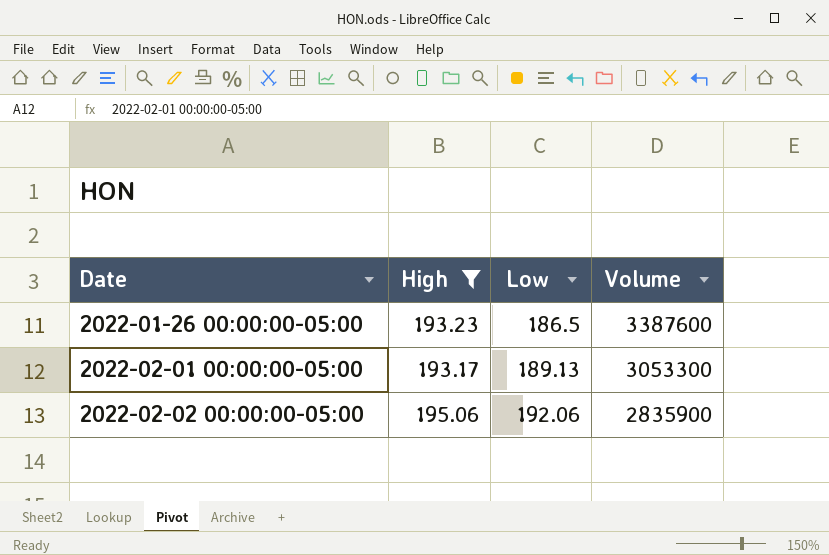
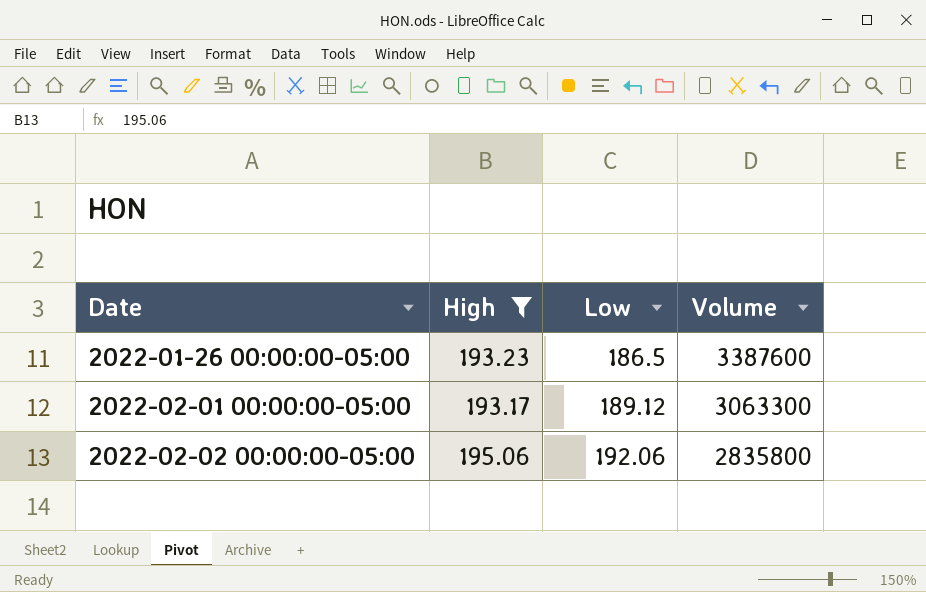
2022-02-01 00:00:00-05:00 | Low: 189.13 -> 189.12
2022-02-01 00:00:00-05:00 | Volume: 3053300 -> 3063300
2022-02-02 00:00:00-05:00 | Volume: 2835900 -> 2835800

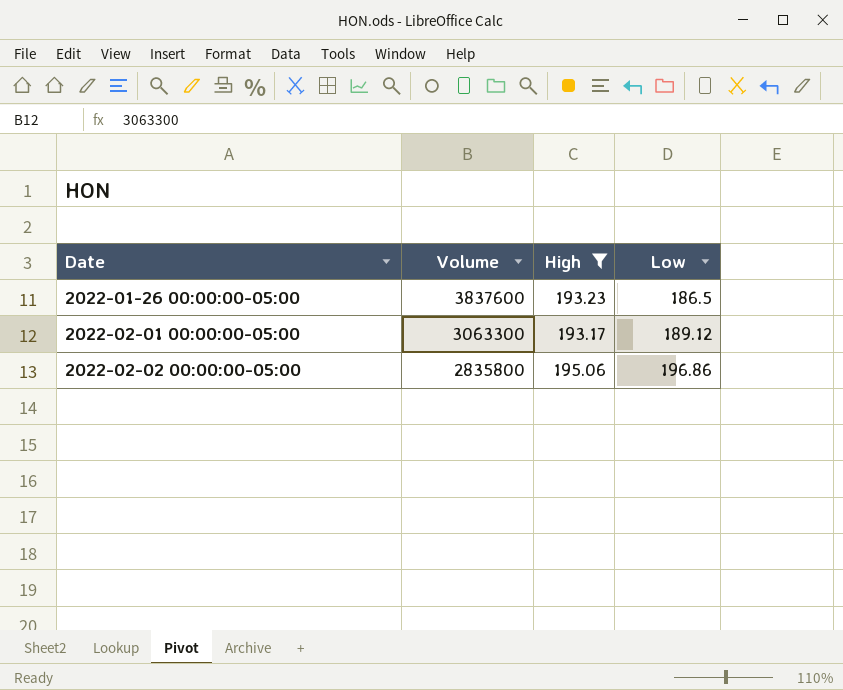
column Volume | position: 4 -> 2
2022-01-26 00:00:00-05:00 | Volume: 3387600 -> 3837600
2022-02-02 00:00:00-05:00 | Low: 192.06 -> 196.86

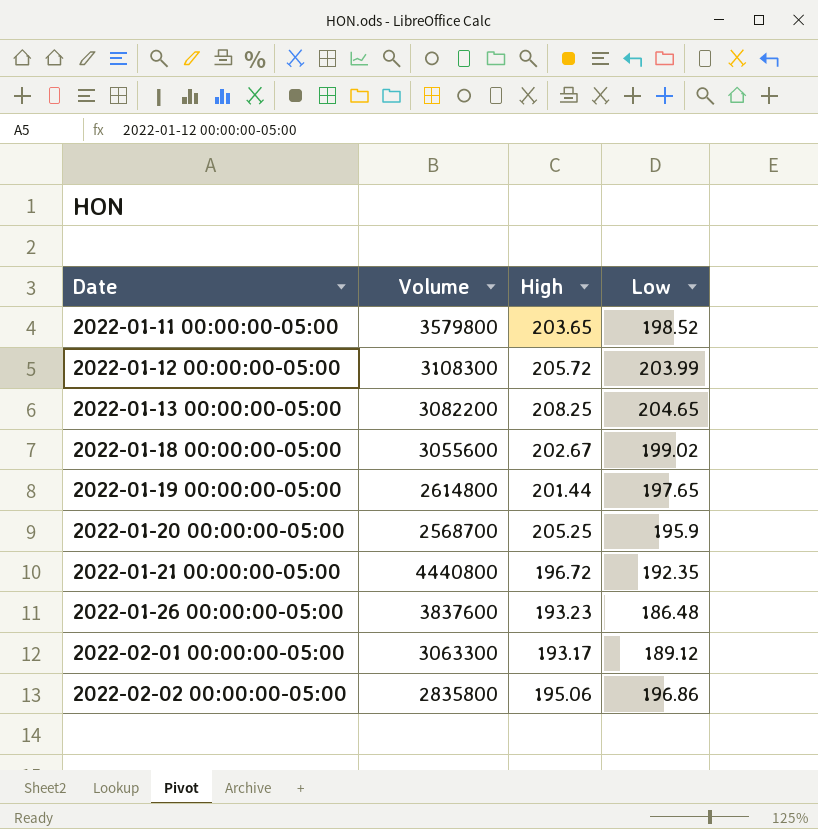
filter: High <= 195.06 -> none
2022-01-26 00:00:00-05:00 | Low: 186.5 -> 186.48

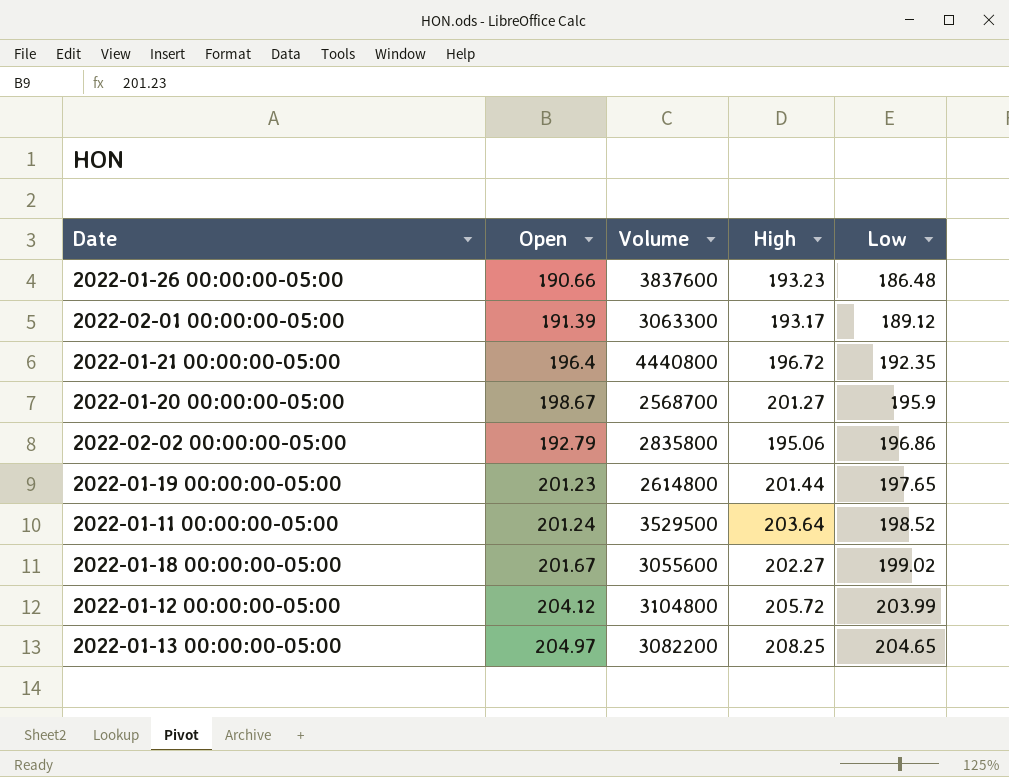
row order: Date ascending -> Low ascending
column Open | position: none -> 2
2022-01-20 00:00:00-05:00 | High: 205.25 -> 201.27
2022-01-11 00:00:00-05:00 | Volume: 3579800 -> 3529500
2022-01-11 00:00:00-05:00 | High: 203.65 -> 203.64
2022-01-18 00:00:00-05:00 | High: 202.67 -> 202.27
2022-01-12 00:00:00-05:00 | Volume: 3108300 -> 3104800

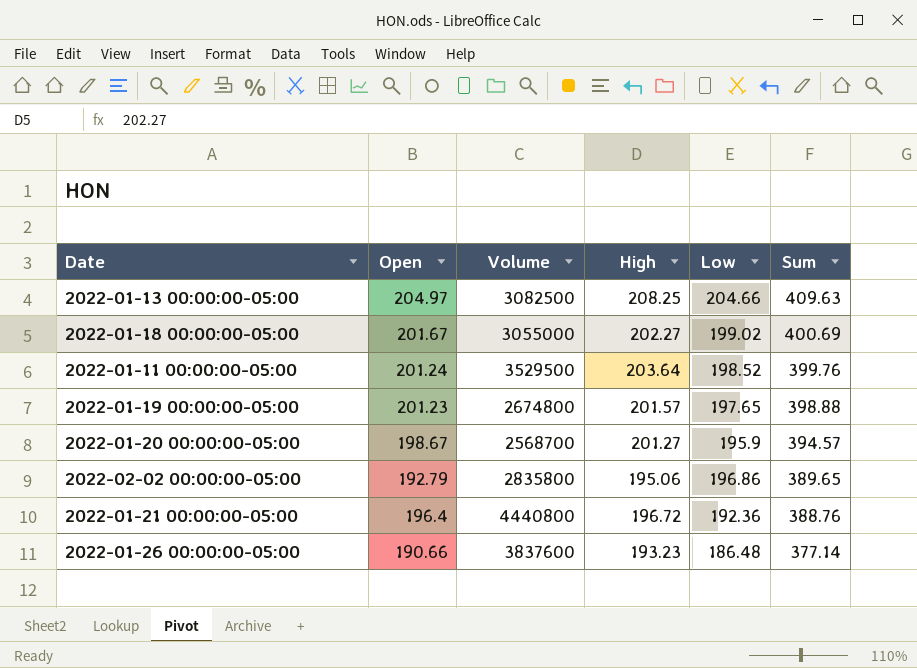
row order: Low ascending -> Sum descending
column Sum | formula: none -> [Open] + [Low]
row 2022-02-01 00:00:00-05:00: 191.39 | 3063300 | 193.17 | 189.12 -> none
row 2022-01-12 00:00:00-05:00: 204.12 | 3104800 | 205.72 | 203.99 -> none
2022-01-13 00:00:00-05:00 | Volume: 3082200 -> 3082500
2022-01-13 00:00:00-05:00 | Low: 204.65 -> 204.66
2022-01-18 00:00:00-05:00 | Volume: 3055600 -> 3055000
2022-01-19 00:00:00-05:00 | Volume: 2614800 -> 2674800
2022-01-19 00:00:00-05:00 | High: 201.44 -> 201.57
2022-01-21 00:00:00-05:00 | Low: 192.35 -> 192.36

